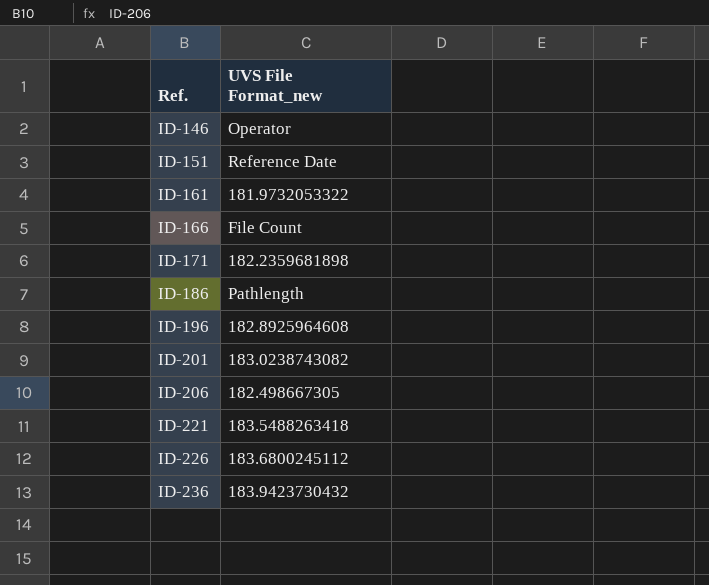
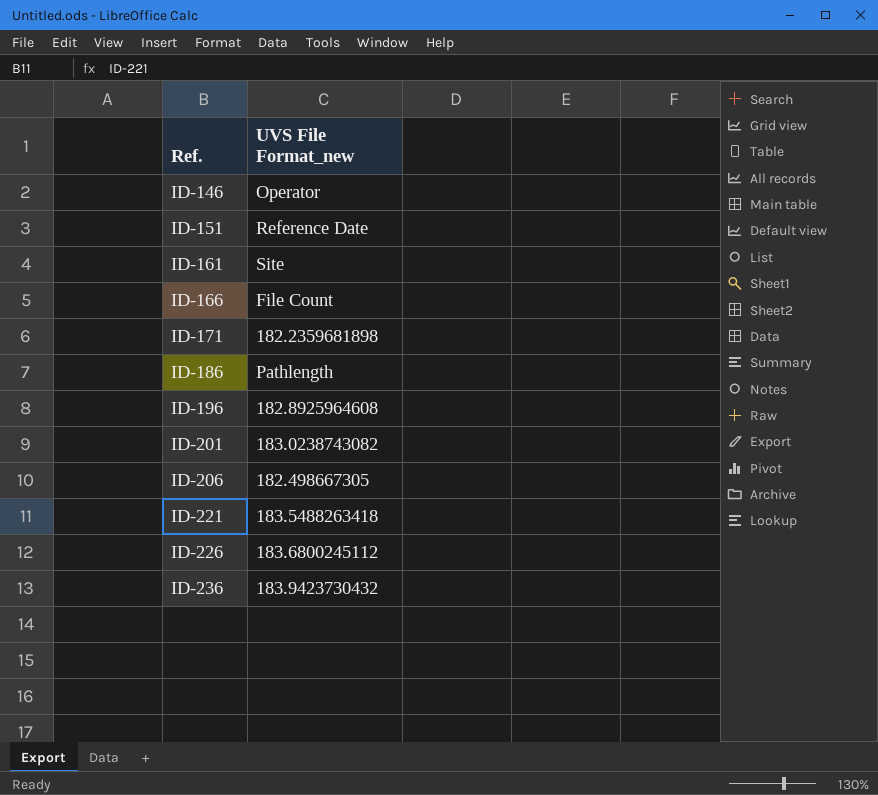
ID-161 | UVS File Format_new: 181.9732053322 -> Site

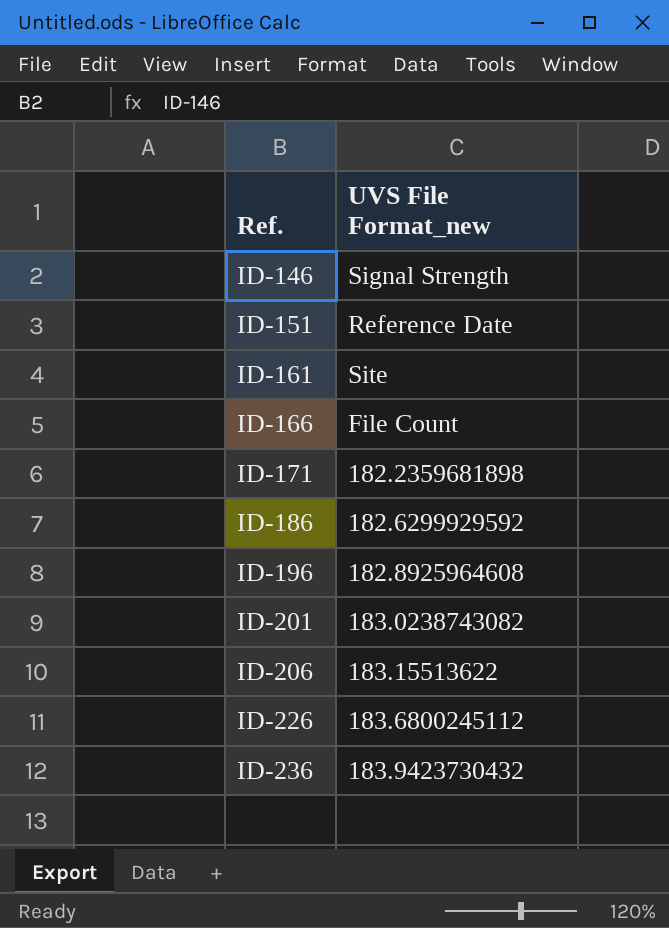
row ID-221: 183.5488263418 -> none
ID-146 | UVS File Format_new: Operator -> Signal Strength
ID-186 | UVS File Format_new: Pathlength -> 182.6299929592
ID-206 | UVS File Format_new: 182.498667305 -> 183.15513622

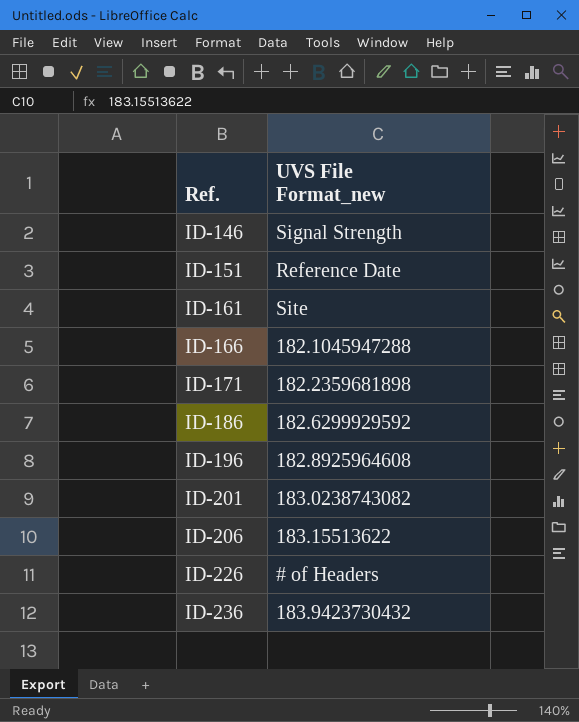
ID-166 | UVS File Format_new: File Count -> 182.1045947288
ID-226 | UVS File Format_new: 183.6800245112 -> # of Headers

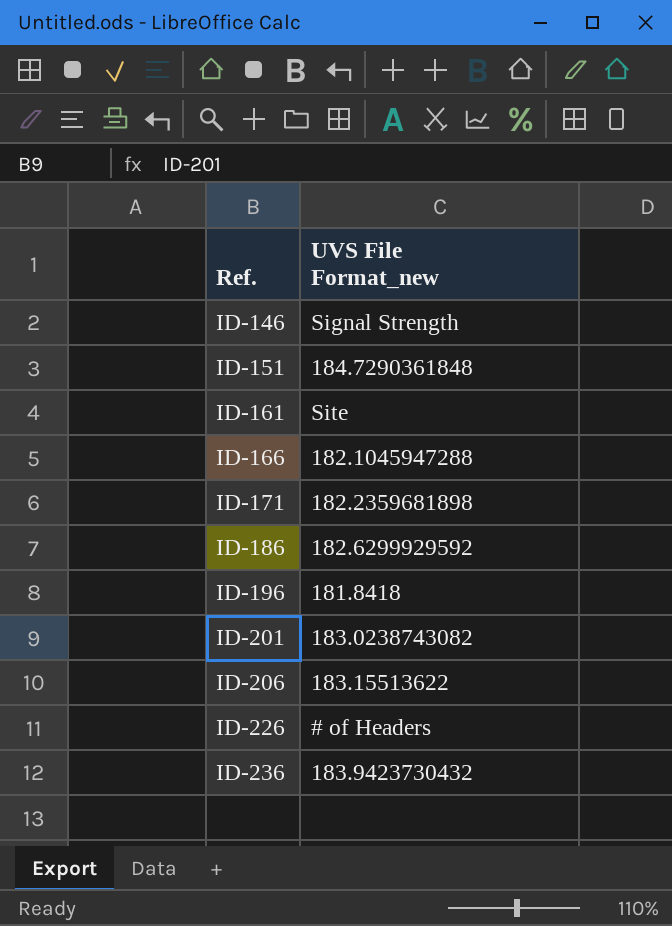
ID-151 | UVS File Format_new: Reference Date -> 184.7290361848
ID-196 | UVS File Format_new: 182.8925964608 -> 181.8418

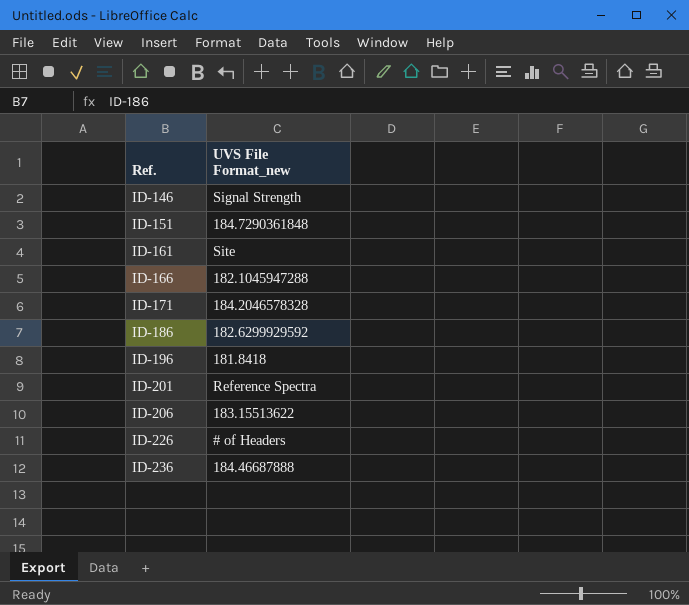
ID-171 | UVS File Format_new: 182.2359681898 -> 184.2046578328
ID-201 | UVS File Format_new: 183.0238743082 -> Reference Spectra
ID-236 | UVS File Format_new: 183.9423730432 -> 184.46687888

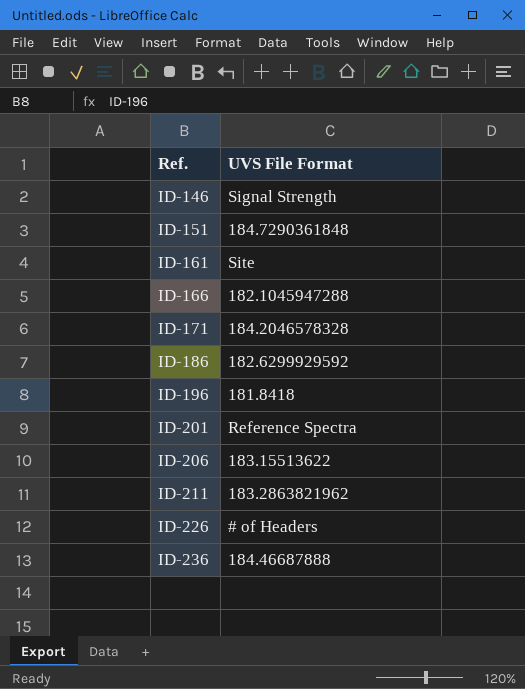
column name: UVS File Format_new -> UVS File Format
row ID-211: none -> 183.2863821962

